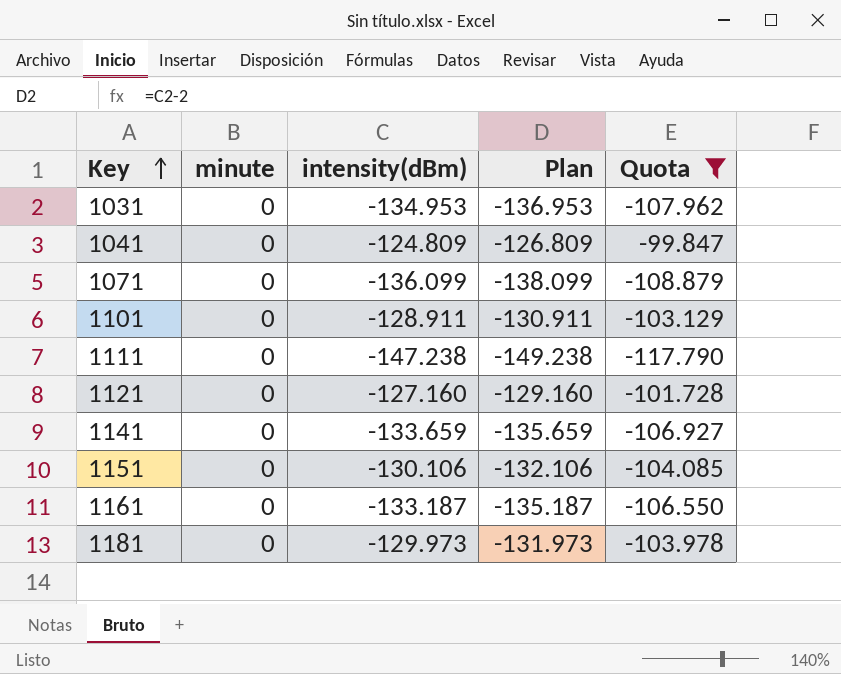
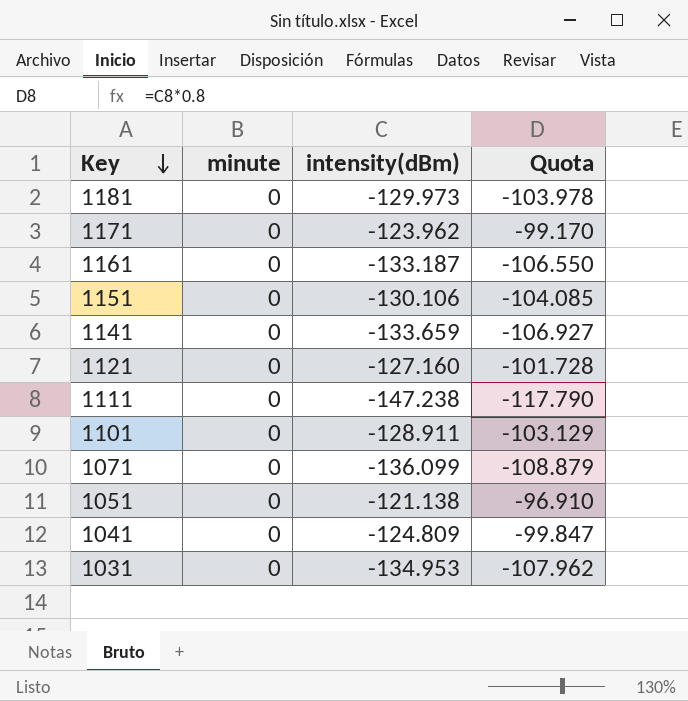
filter: Quota <= -99.847 -> none
row order: Key ascending -> Key descending
column Plan | formula: [intensity(dBm)] - 2 -> none

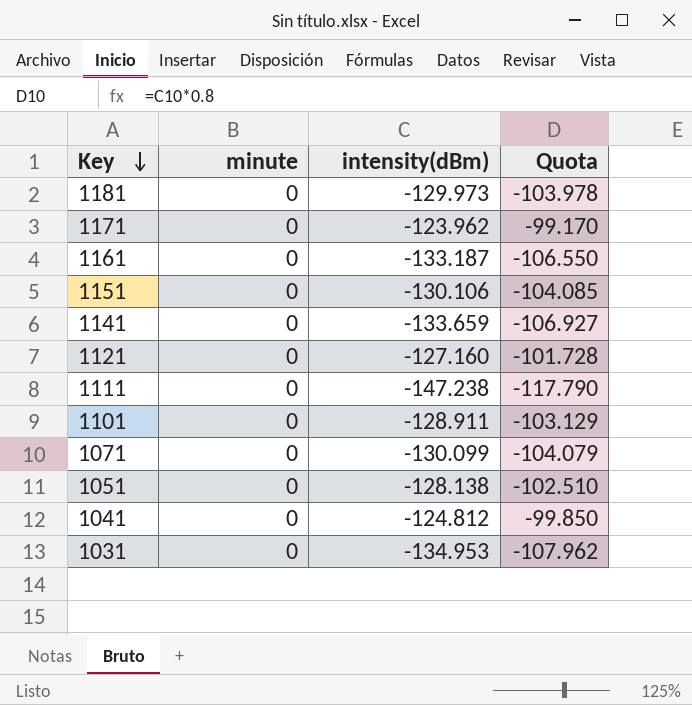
1071 | intensity(dBm): -136.099 -> -130.099
1071 | Quota: -108.879 -> -104.079
1051 | intensity(dBm): -121.138 -> -128.138
1051 | Quota: -96.910 -> -102.510
1041 | intensity(dBm): -124.809 -> -124.812
1041 | Quota: -99.847 -> -99.850

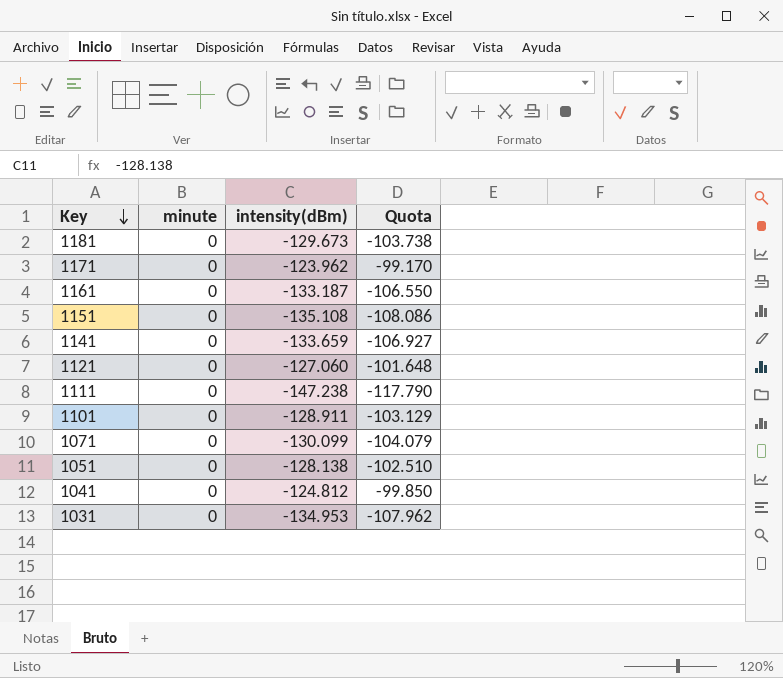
1181 | intensity(dBm): -129.973 -> -129.673
1181 | Quota: -103.978 -> -103.738
1151 | intensity(dBm): -130.106 -> -135.108
1151 | Quota: -104.085 -> -108.086
1121 | intensity(dBm): -127.160 -> -127.060
1121 | Quota: -101.728 -> -101.648

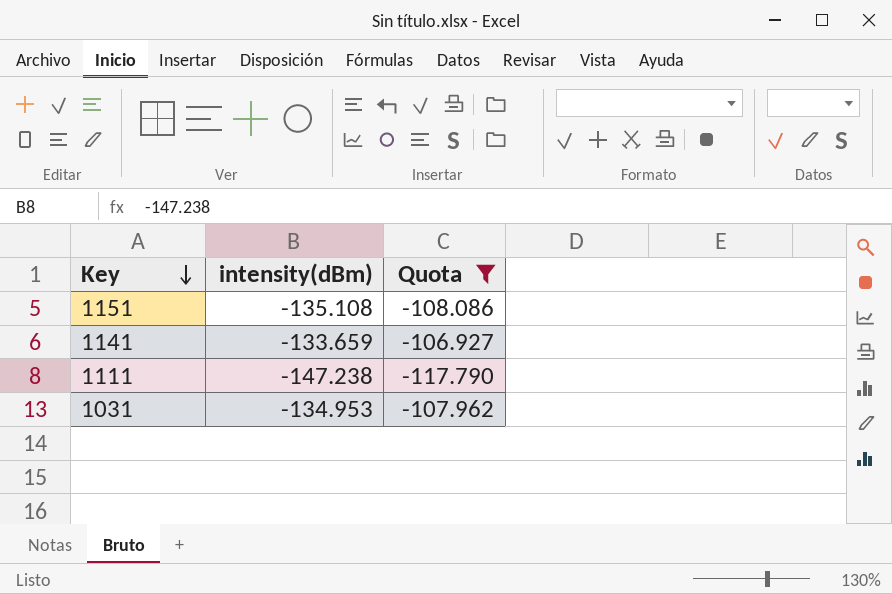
filter: none -> Quota <= -106.927
column minute | position: 2 -> none

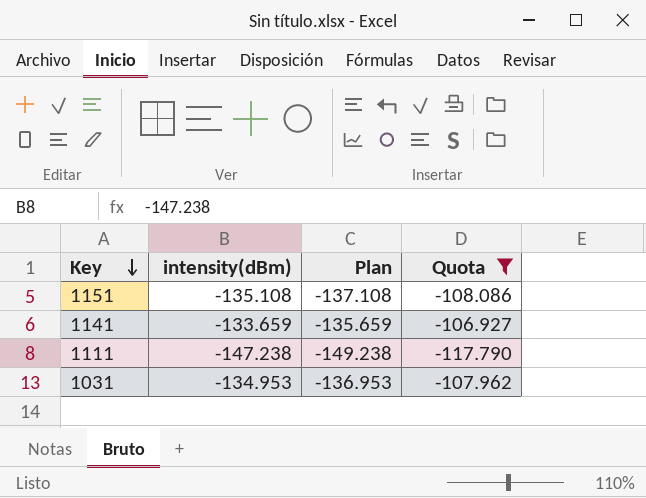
column Plan | formula: none -> [intensity(dBm)] - 2

